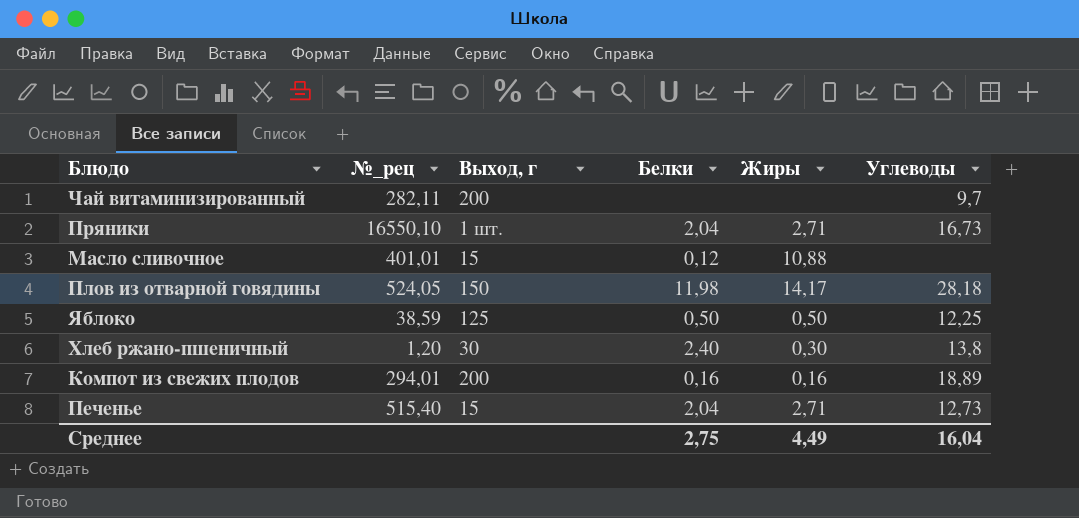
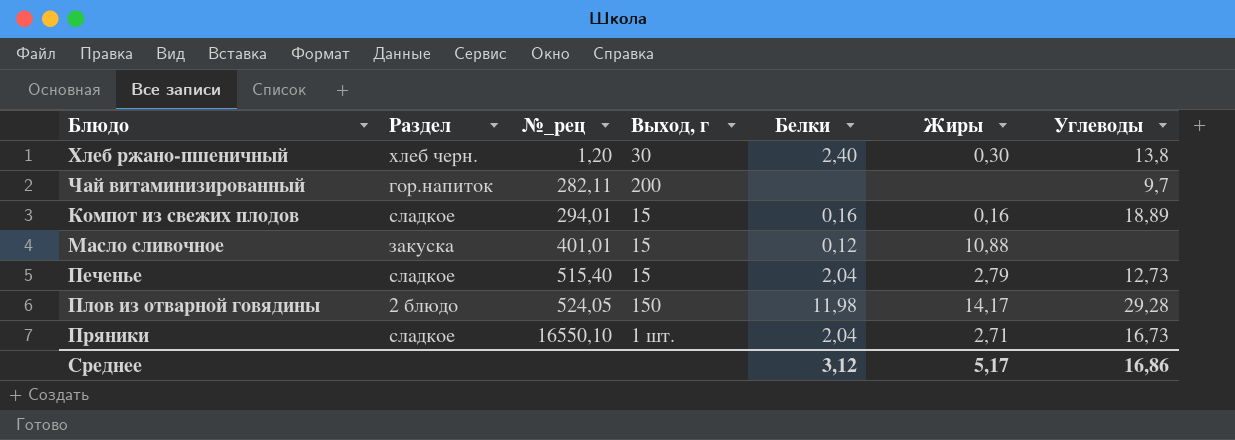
row order: none -> №_рец ascending
column Раздел | position: none -> 2
row Яблоко: 38,59 | 125 | 0,50 | 0,50 | 12,25 -> none
Компот из свежих плодов | Выход, г: 200 -> 15
Печенье | Жиры: 2,71 -> 2,79
Плов из отварной говядины | Углеводы: 28,18 -> 29,28
Среднее | Белки: 2,75 -> 3,12
Среднее | Жиры: 4,49 -> 5,17
Среднее | Углеводы: 16,04 -> 16,86

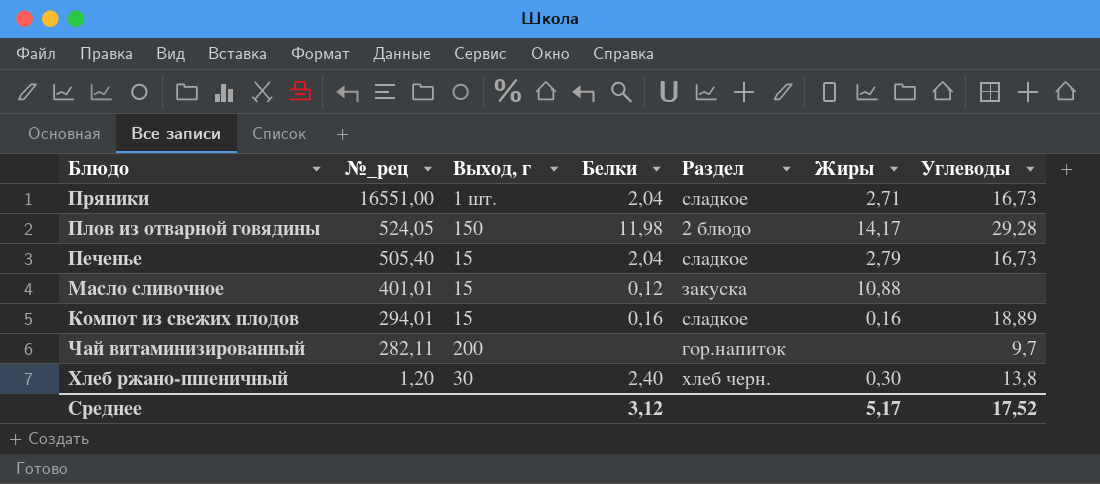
row order: №_рец ascending -> №_рец descending
column Раздел | position: 2 -> 5
Пряники | №_рец: 16550,10 -> 16551,00
Печенье | №_рец: 515,40 -> 505,40
Печенье | Углеводы: 12,73 -> 16,73
Среднее | Углеводы: 16,86 -> 17,52

